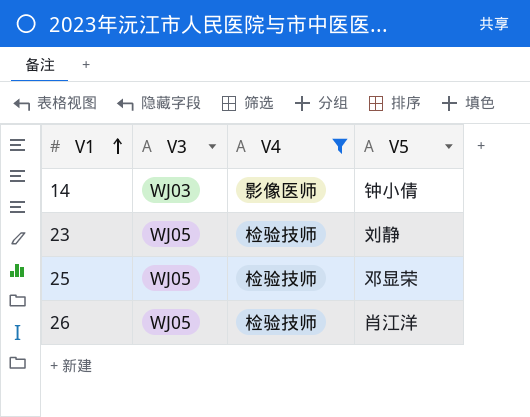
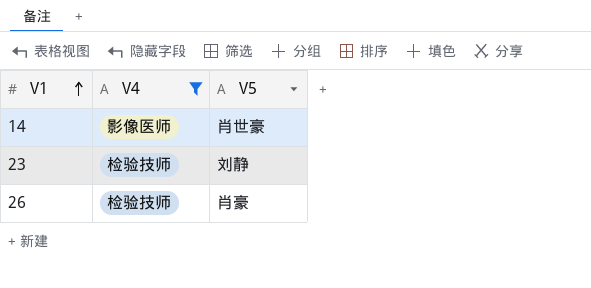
column V3 | position: 2 -> none
row 25: WJ05 | 检验技师 | 邓显荣 -> none
14 | V5: 钟小倩 -> 肖世豪
26 | V5: 肖江洋 -> 肖豪

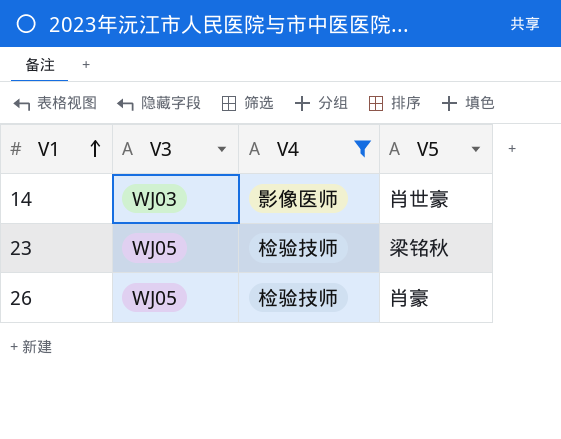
column V3 | position: none -> 2
23 | V5: 刘静 -> 梁铭秋

